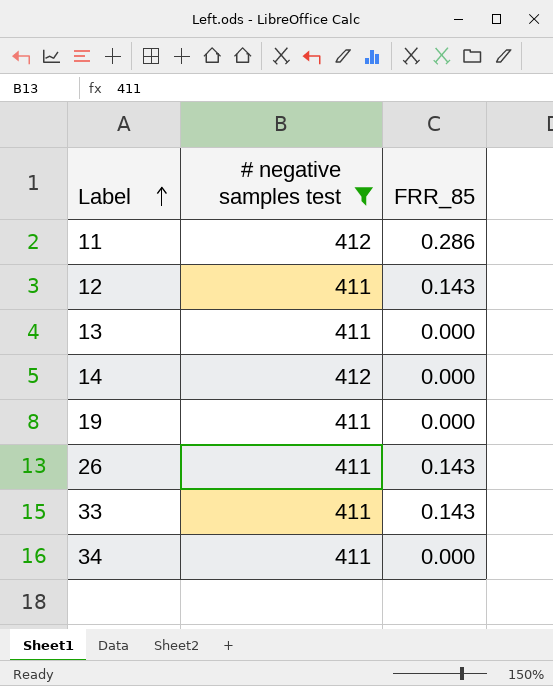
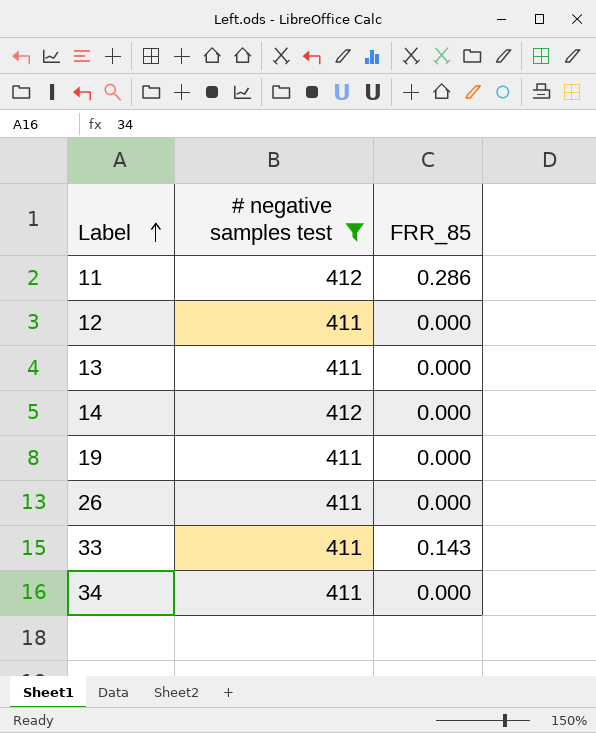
12 | FRR_85: 0.143 -> 0.000
26 | FRR_85: 0.143 -> 0.000

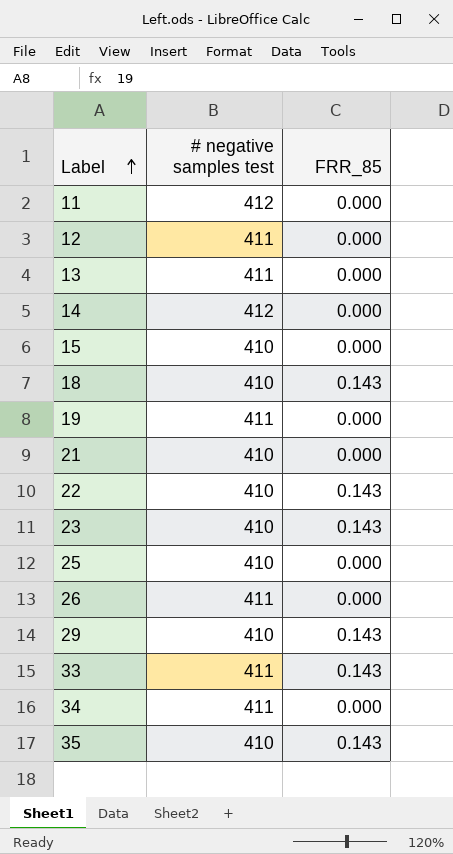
filter: # negative samples test != 410 -> none
11 | FRR_85: 0.286 -> 0.000

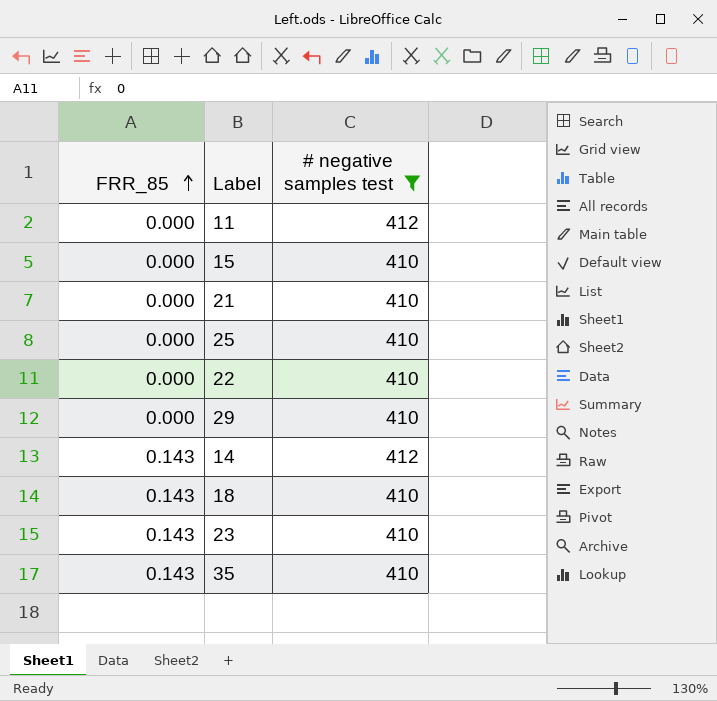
filter: none -> # negative samples test != 411
row order: Label ascending -> FRR_85 ascending
column FRR_85 | position: 3 -> 1
22 | FRR_85: 0.143 -> 0.000
29 | FRR_85: 0.143 -> 0.000
14 | FRR_85: 0.000 -> 0.143

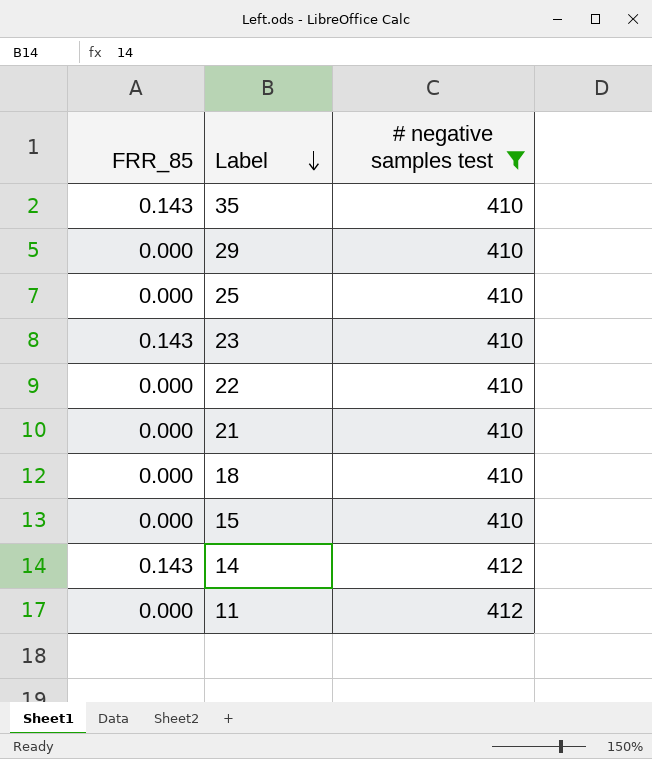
row order: FRR_85 ascending -> Label descending
18 | FRR_85: 0.143 -> 0.000

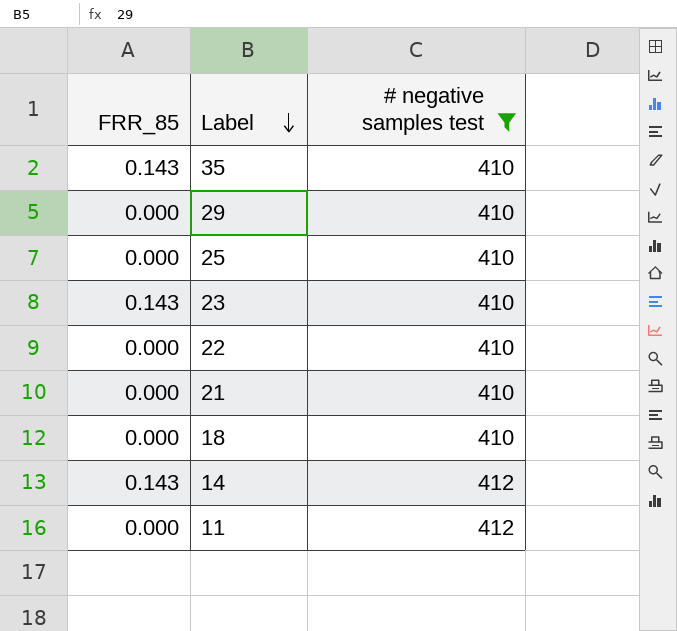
row 15: 0.000 | 410 -> none

